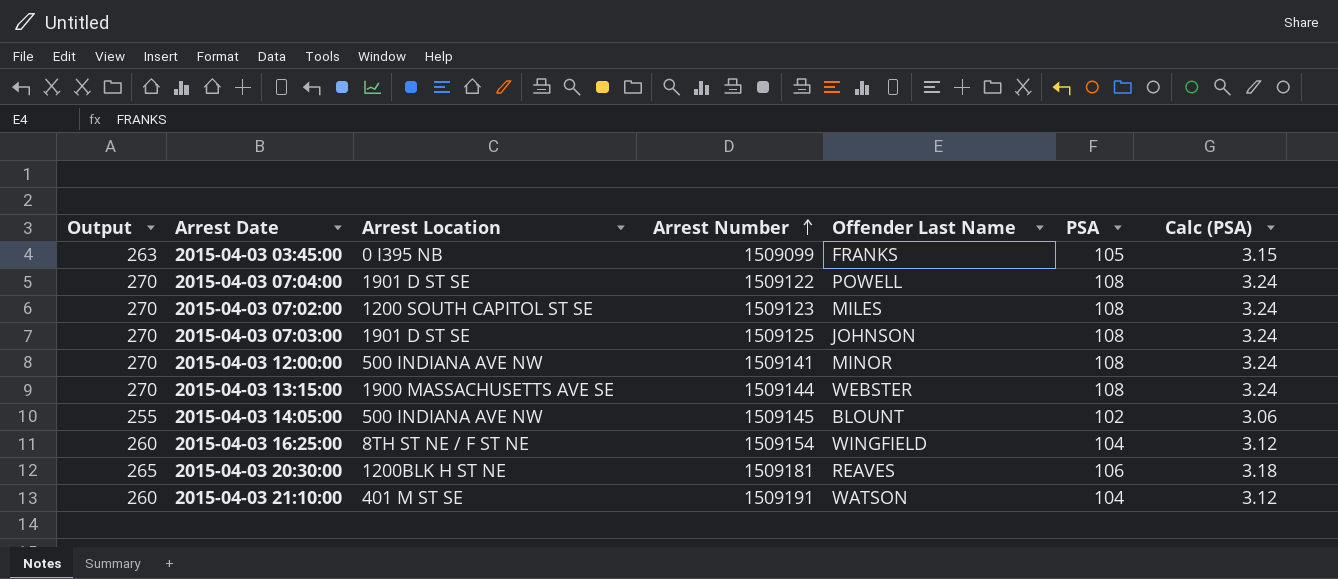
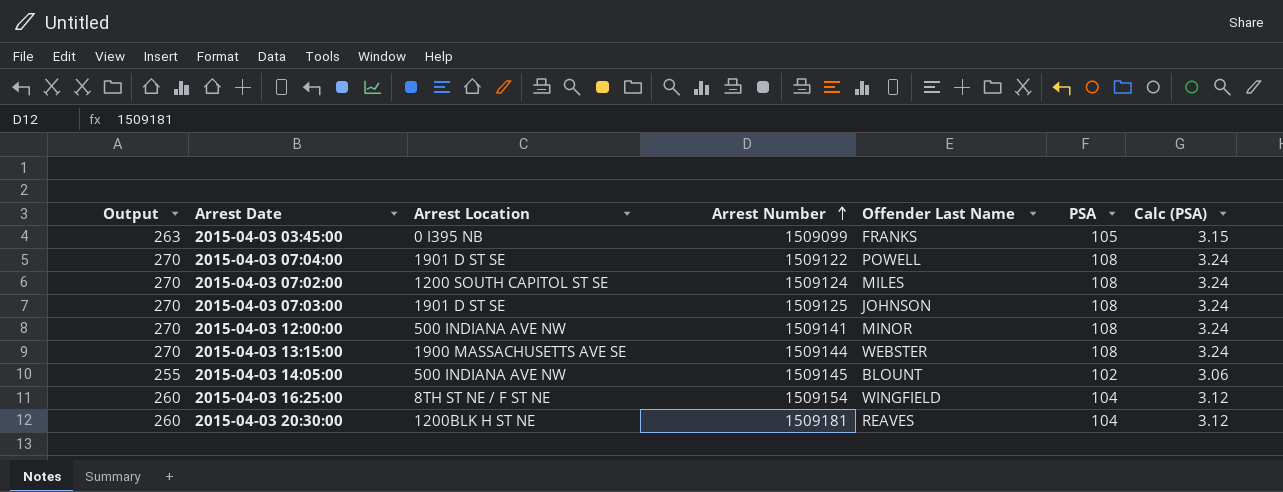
row 2015-04-03 21:10:00: 260 | 401 M ST SE | 1509191 | WATSON | 104 | 3.12 -> none
2015-04-03 07:02:00 | Arrest Number: 1509123 -> 1509124
2015-04-03 20:30:00 | Output: 265 -> 260
2015-04-03 20:30:00 | PSA: 106 -> 104
2015-04-03 20:30:00 | Calc (PSA): 3.18 -> 3.12

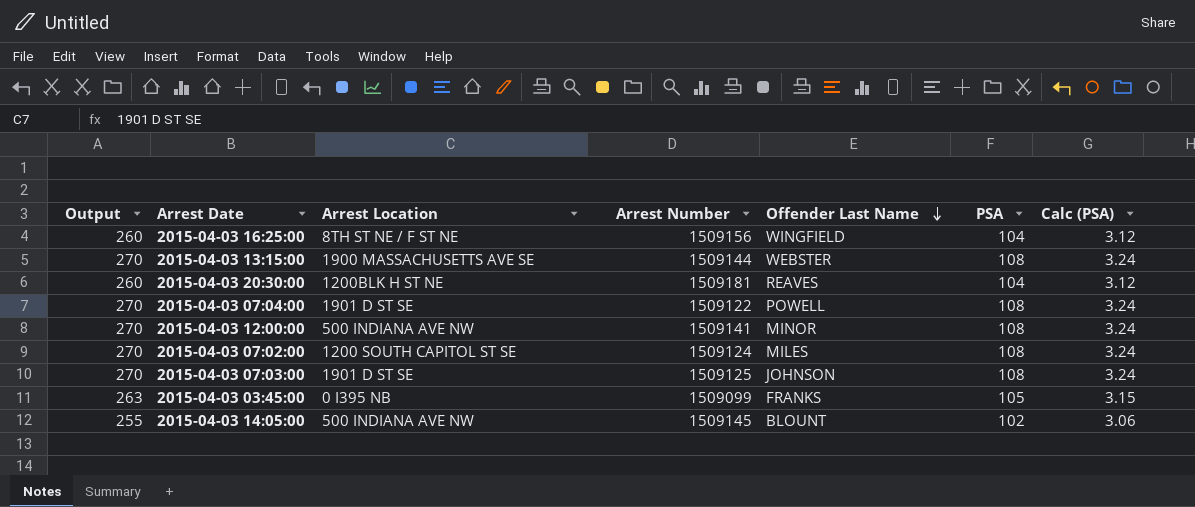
row order: Arrest Number ascending -> Offender Last Name descending
2015-04-03 16:25:00 | Arrest Number: 1509154 -> 1509156

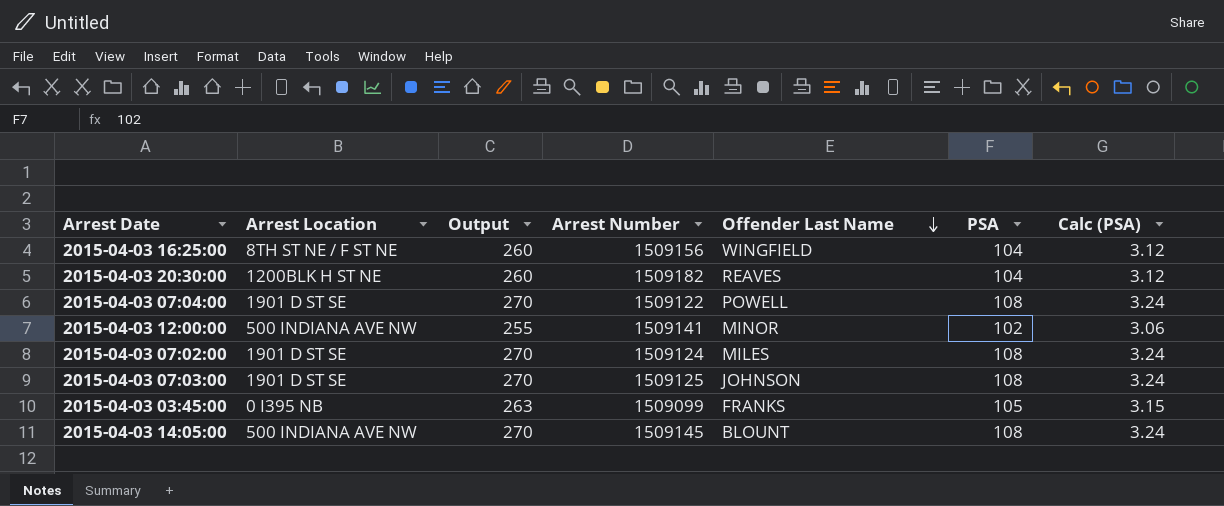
column Output | position: 1 -> 3
row 2015-04-03 13:15:00: 270 | 1900 MASSACHUSETTS AVE SE | 1509144 | WEBSTER | 108 | 3.24 -> none
2015-04-03 20:30:00 | Arrest Number: 1509181 -> 1509182
2015-04-03 12:00:00 | Output: 270 -> 255
2015-04-03 12:00:00 | PSA: 108 -> 102
2015-04-03 12:00:00 | Calc (PSA): 3.24 -> 3.06
2015-04-03 07:02:00 | Arrest Location: 1200 SOUTH CAPITOL ST SE -> 1901 D ST SE
2015-04-03 14:05:00 | Output: 255 -> 270
2015-04-03 14:05:00 | PSA: 102 -> 108
2015-04-03 14:05:00 | Calc (PSA): 3.06 -> 3.24

